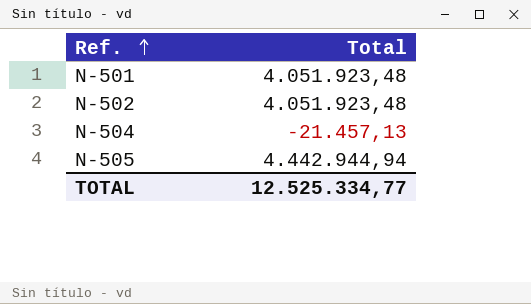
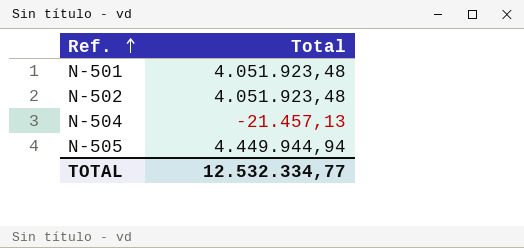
N-505 | Total: 4.442.944,94 -> 4.449.944,94
TOTAL | Total: 12.525.334,77 -> 12.532.334,77

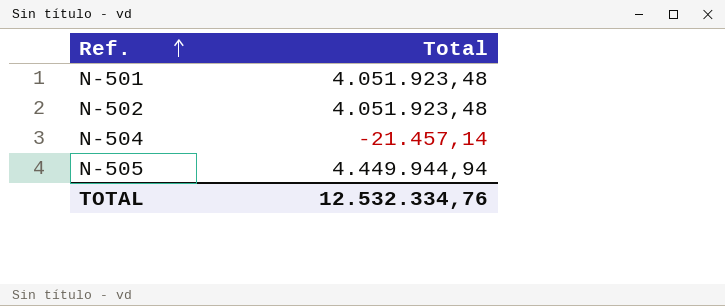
N-504 | Total: -21.457,13 -> -21.457,14
TOTAL | Total: 12.532.334,77 -> 12.532.334,76

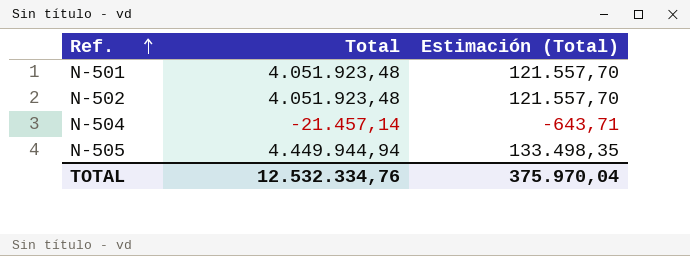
column Estimación (Total) | formula: none -> [Total] * 0,03

